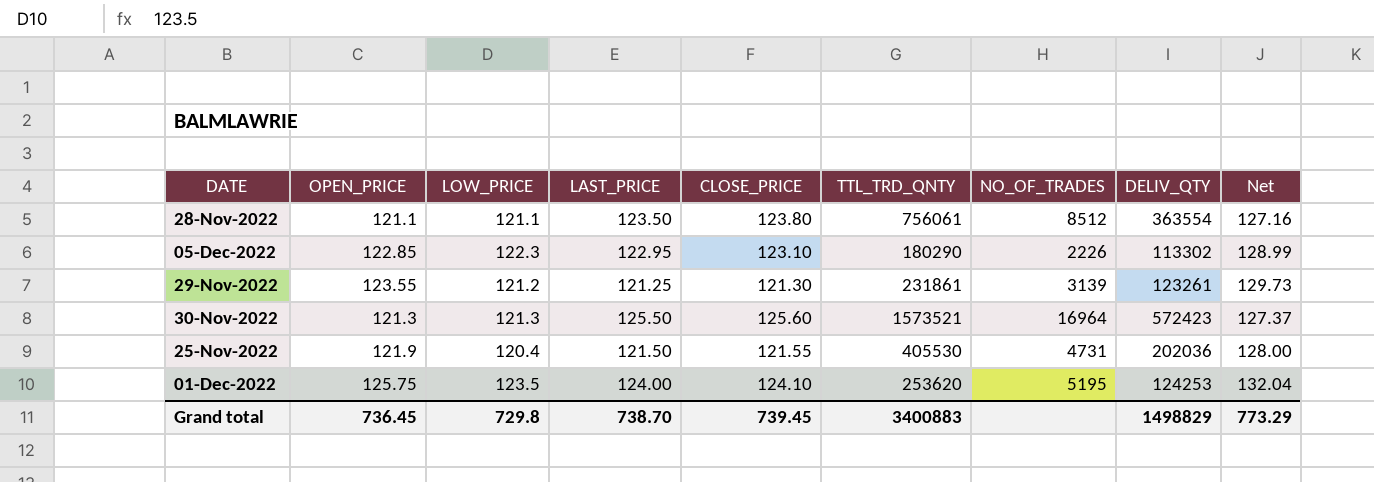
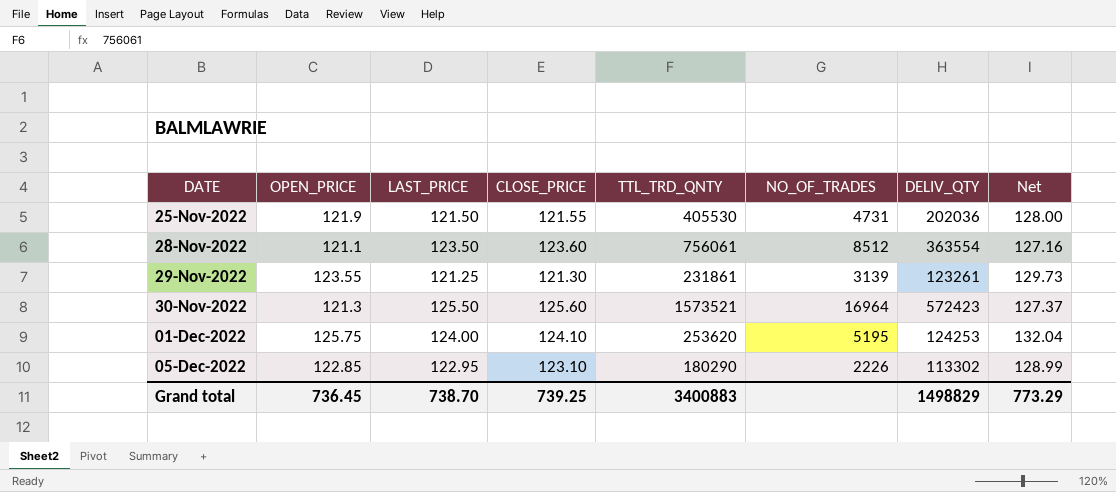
row order: none -> DATE ascending
column LOW_PRICE | position: 3 -> none
28-Nov-2022 | CLOSE_PRICE: 123.80 -> 123.60
Grand total | CLOSE_PRICE: 739.45 -> 739.25

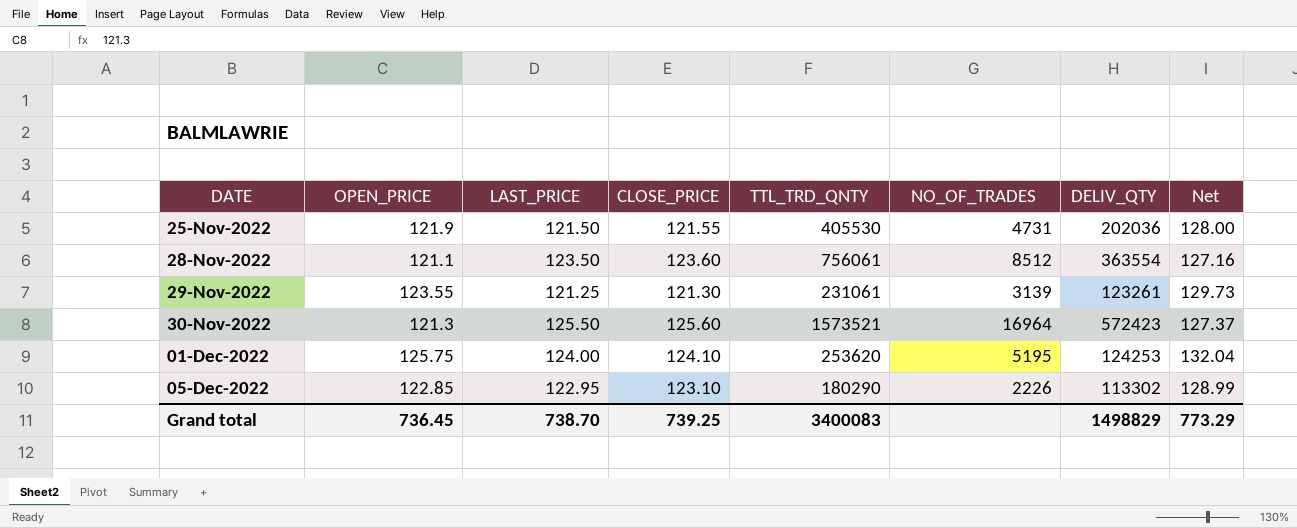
29-Nov-2022 | TTL_TRD_QNTY: 231861 -> 231061
Grand total | TTL_TRD_QNTY: 3400883 -> 3400083

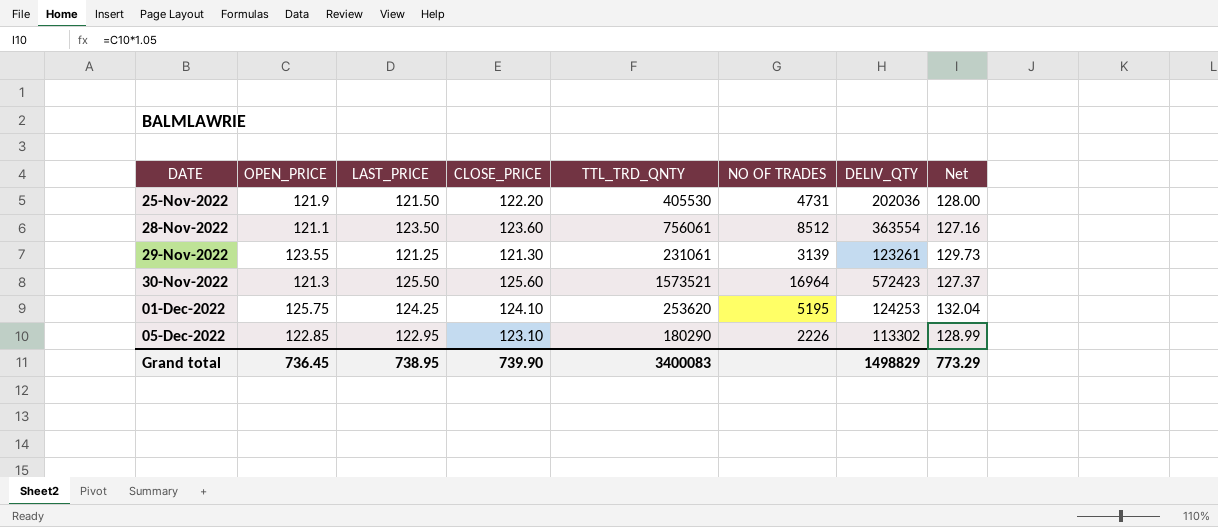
column name: NO_OF_TRADES -> NO OF TRADES
25-Nov-2022 | CLOSE_PRICE: 121.55 -> 122.20
01-Dec-2022 | LAST_PRICE: 124.00 -> 124.25
Grand total | LAST_PRICE: 738.70 -> 738.95
Grand total | CLOSE_PRICE: 739.25 -> 739.90

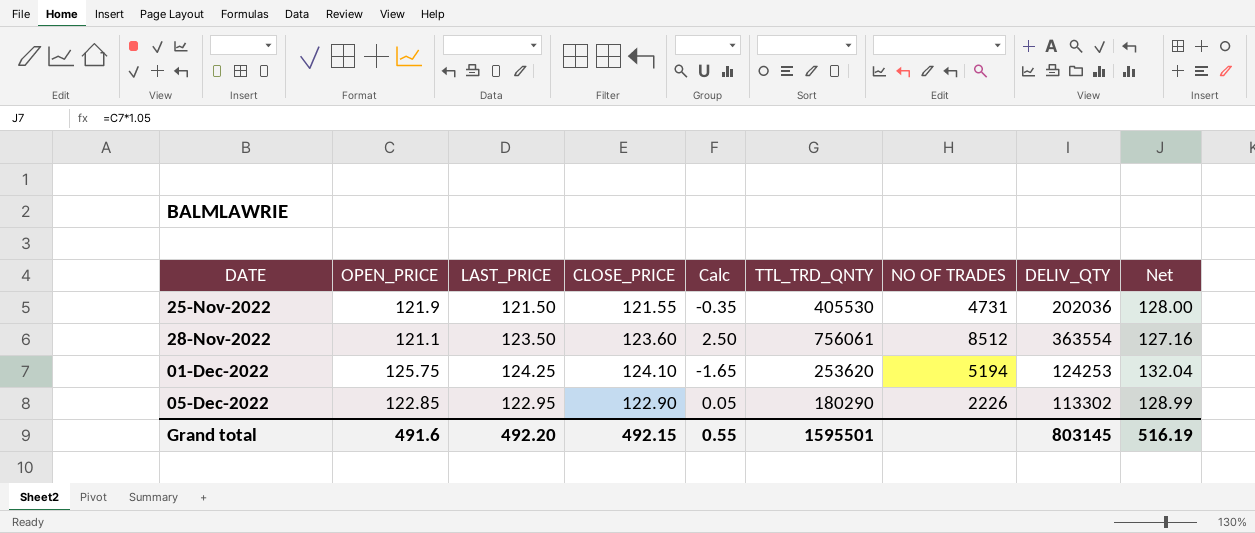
column Calc | formula: none -> [CLOSE_PRICE] - [OPEN_PRICE]
row 29-Nov-2022: 123.55 | 121.25 | 121.30 | 231061 | 3139 | 123261 | 129.73 -> none
row 30-Nov-2022: 121.3 | 125.50 | 125.60 | 1573521 | 16964 | 572423 | 127.37 -> none
25-Nov-2022 | CLOSE_PRICE: 122.20 -> 121.55
01-Dec-2022 | NO OF TRADES: 5195 -> 5194
05-Dec-2022 | CLOSE_PRICE: 123.10 -> 122.90
Grand total | OPEN_PRICE: 736.45 -> 491.6
Grand total | LAST_PRICE: 738.95 -> 492.20
Grand total | CLOSE_PRICE: 739.90 -> 492.15
Grand total | TTL_TRD_QNTY: 3400083 -> 1595501
Grand total | DELIV_QTY: 1498829 -> 803145
Grand total | Net: 773.29 -> 516.19

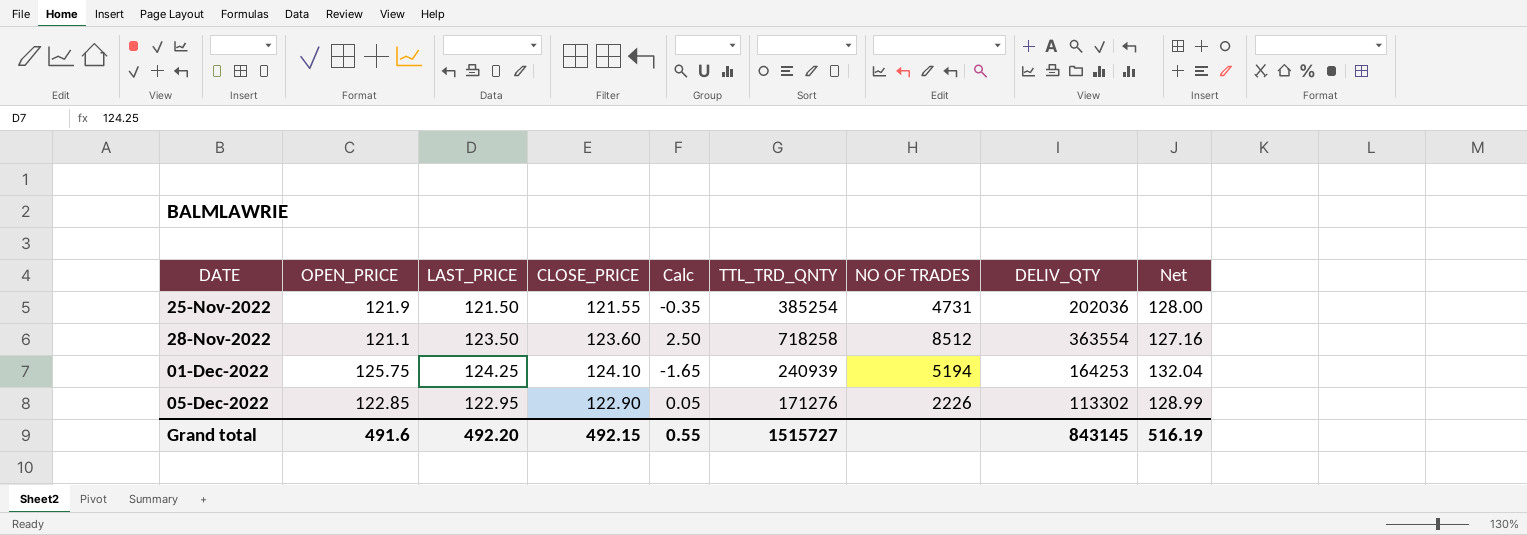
25-Nov-2022 | TTL_TRD_QNTY: 405530 -> 385254
28-Nov-2022 | TTL_TRD_QNTY: 756061 -> 718258
01-Dec-2022 | TTL_TRD_QNTY: 253620 -> 240939
01-Dec-2022 | DELIV_QTY: 124253 -> 164253
05-Dec-2022 | TTL_TRD_QNTY: 180290 -> 171276
Grand total | TTL_TRD_QNTY: 1595501 -> 1515727
Grand total | DELIV_QTY: 803145 -> 843145

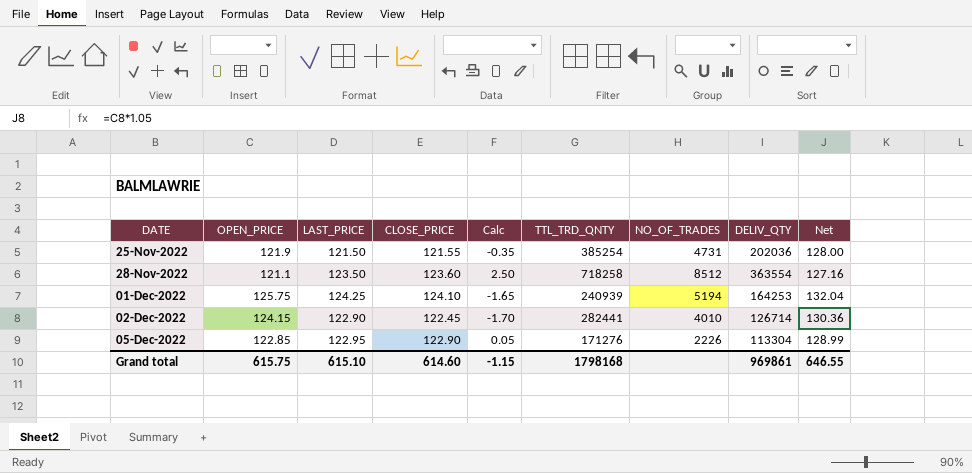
column name: NO OF TRADES -> NO_OF_TRADES
row 02-Dec-2022: none -> 124.15 | 122.90 | 122.45 | -1.70 | 282441 | 4010 | 126714 | 130.36
05-Dec-2022 | DELIV_QTY: 113302 -> 113304
Grand total | OPEN_PRICE: 491.6 -> 615.75
Grand total | LAST_PRICE: 492.20 -> 615.10
Grand total | CLOSE_PRICE: 492.15 -> 614.60
Grand total | Calc: 0.55 -> -1.15
Grand total | TTL_TRD_QNTY: 1515727 -> 1798168
Grand total | DELIV_QTY: 843145 -> 969861
Grand total | Net: 516.19 -> 646.55

